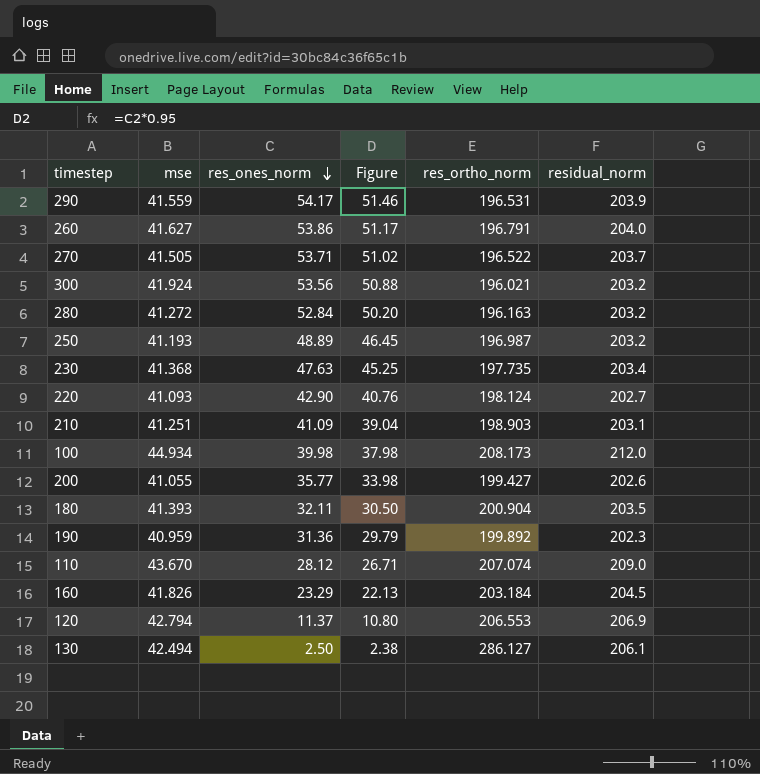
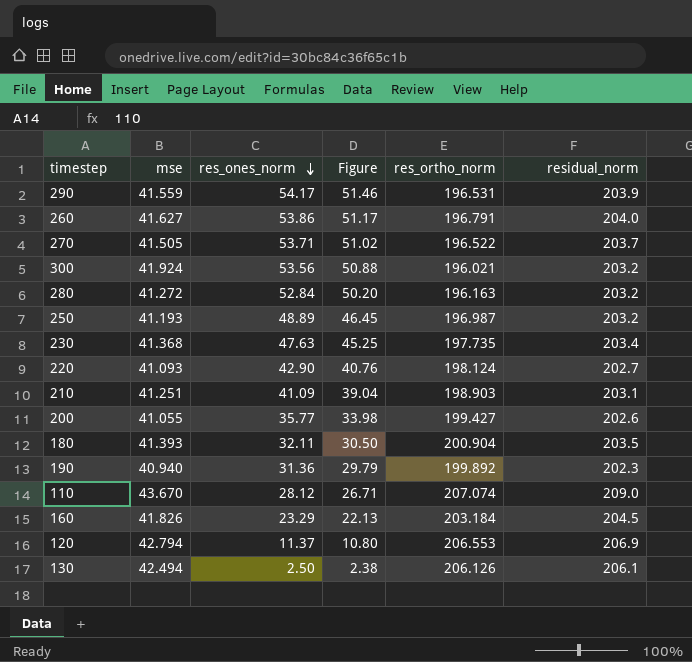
row 100: 44.934 | 39.98 | 37.98 | 208.173 | 212.0 -> none
190 | mse: 40.959 -> 40.940
130 | res_ortho_norm: 286.127 -> 206.126

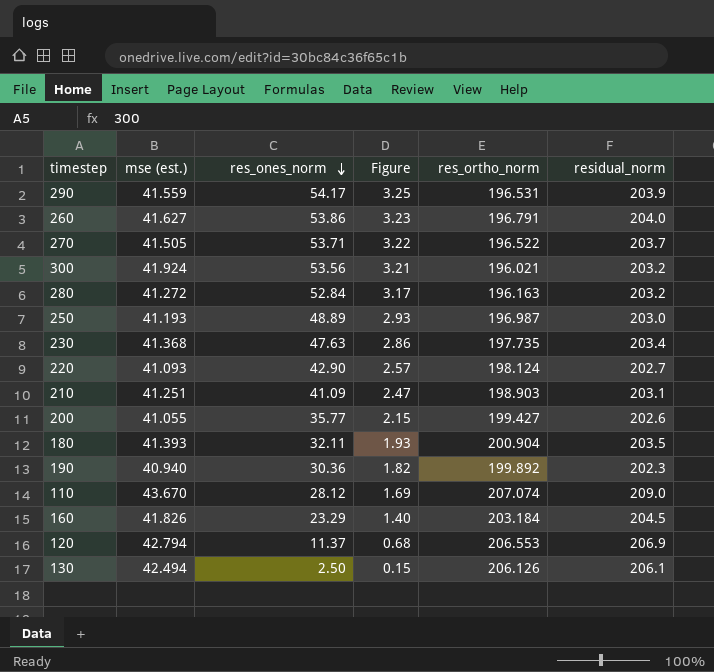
column name: mse -> mse (est.)
column Figure | formula: [res_ones_norm] * 0.95 -> [res_ones_norm] * 0.06
250 | residual_norm: 203.2 -> 203.0
190 | res_ones_norm: 31.36 -> 30.36

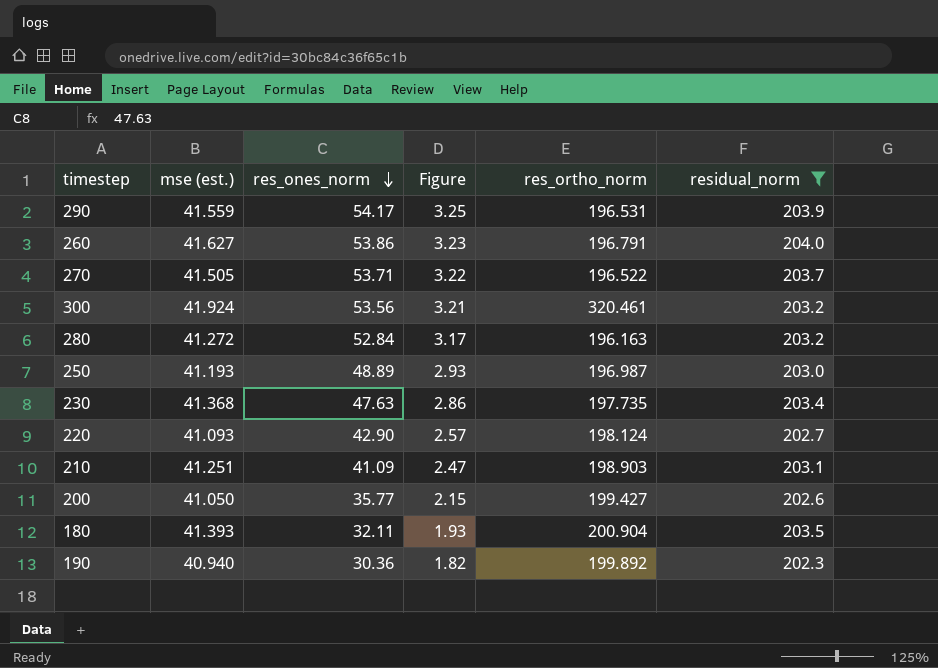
filter: none -> residual_norm <= 204.0
300 | res_ortho_norm: 196.021 -> 320.461
200 | mse (est.): 41.055 -> 41.050

